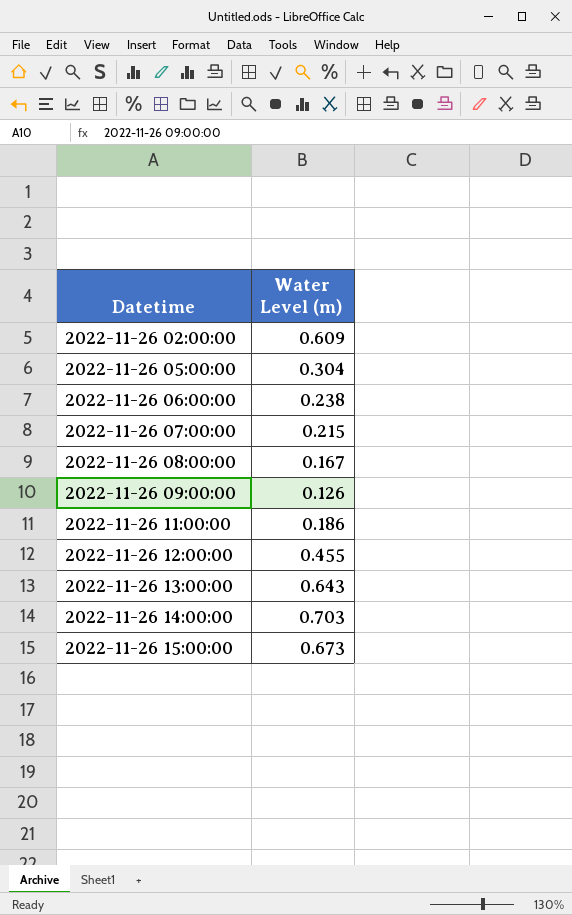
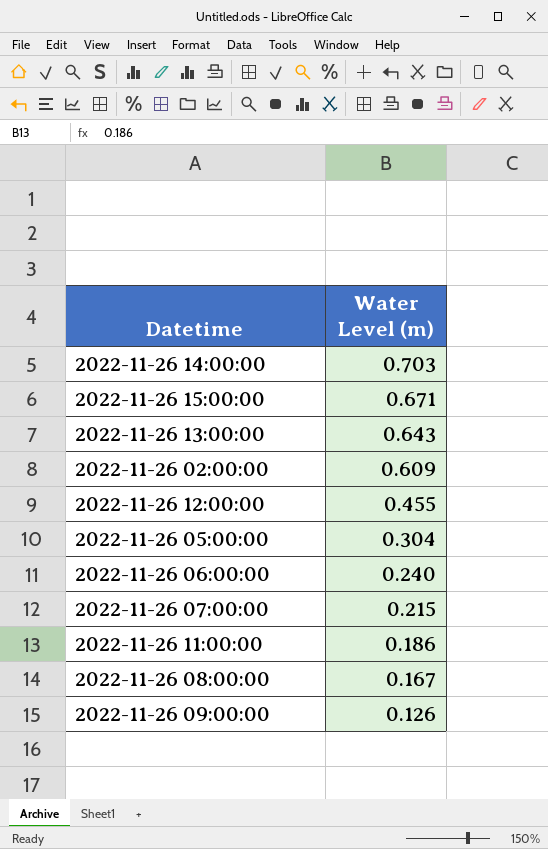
row order: Datetime ascending -> Water Level (m) descending
2022-11-26 15:00:00 | Water Level (m): 0.673 -> 0.671
2022-11-26 06:00:00 | Water Level (m): 0.238 -> 0.240

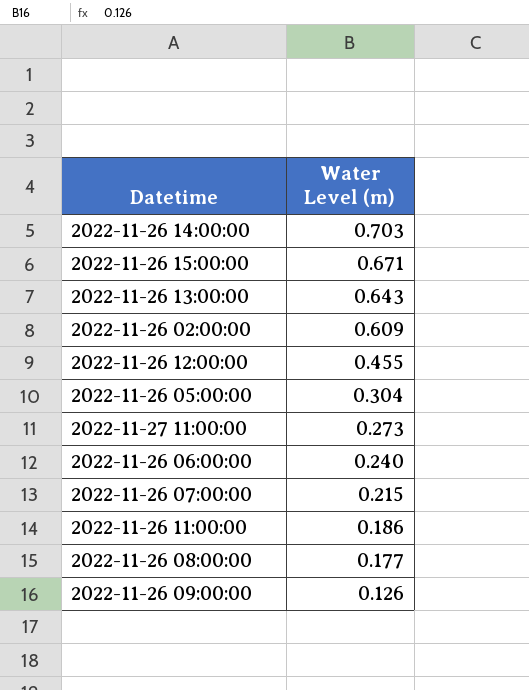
row 2022-11-27 11:00:00: none -> 0.273
2022-11-26 08:00:00 | Water Level (m): 0.167 -> 0.177

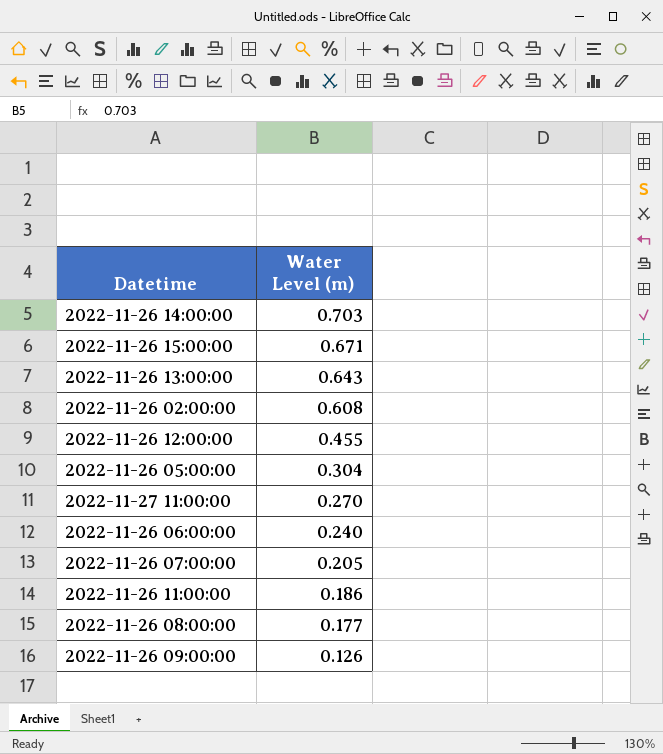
2022-11-26 02:00:00 | Water Level (m): 0.609 -> 0.608
2022-11-27 11:00:00 | Water Level (m): 0.273 -> 0.270
2022-11-26 07:00:00 | Water Level (m): 0.215 -> 0.205

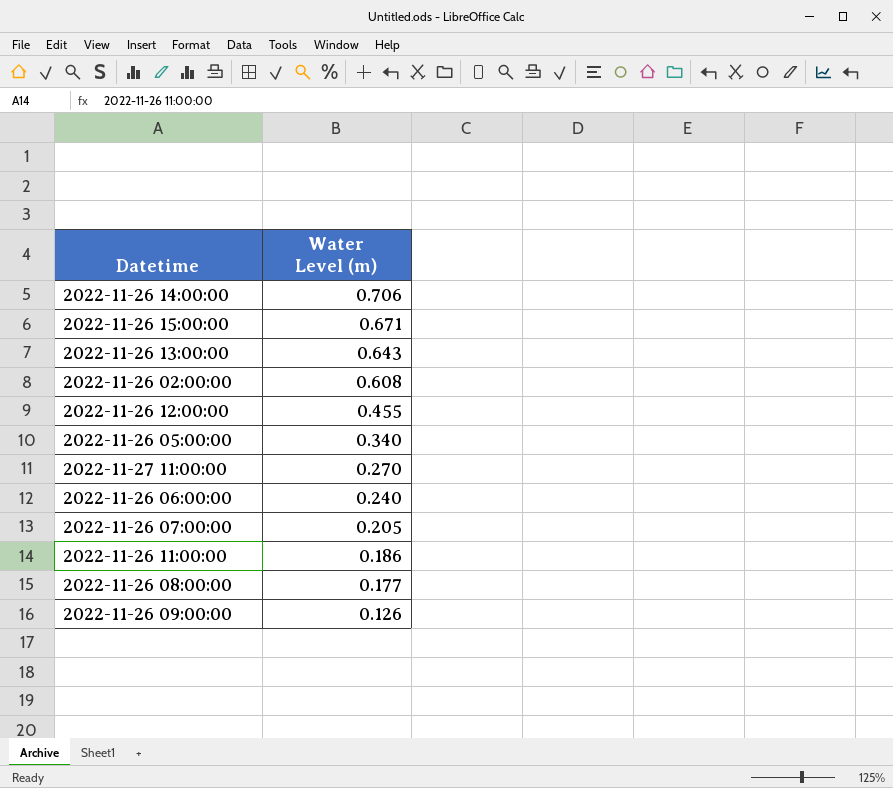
2022-11-26 14:00:00 | Water Level (m): 0.703 -> 0.706
2022-11-26 05:00:00 | Water Level (m): 0.304 -> 0.340

